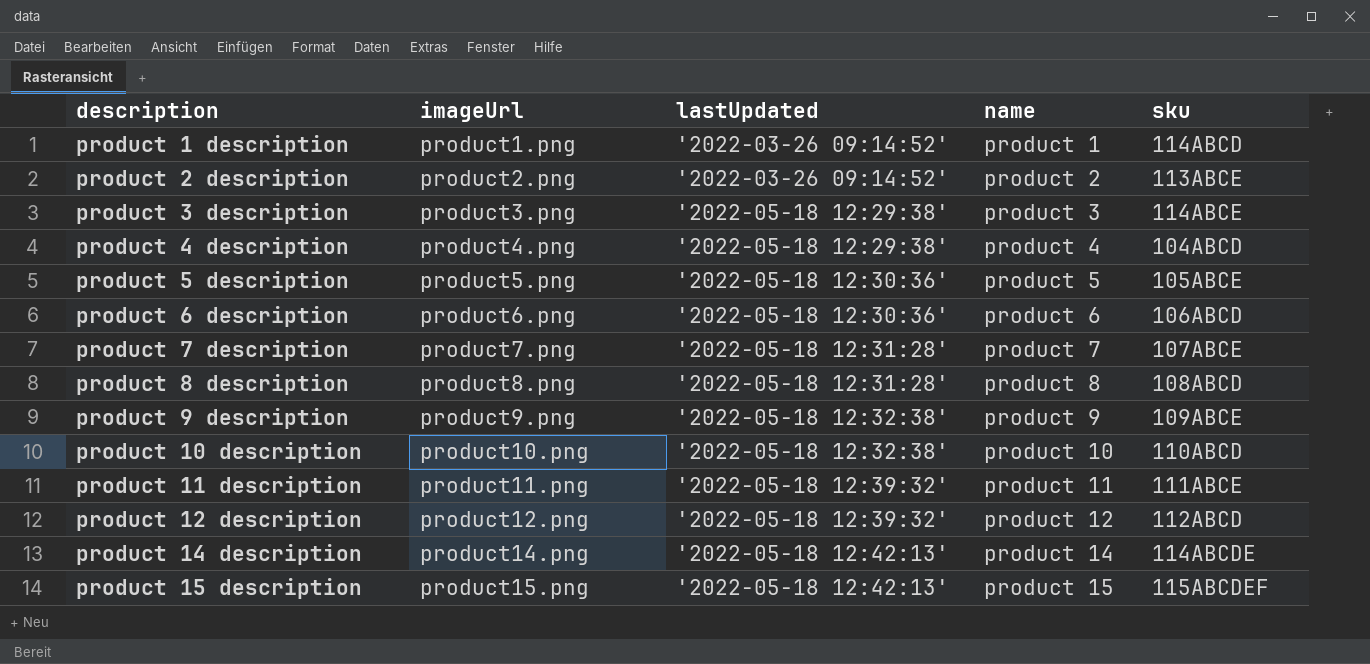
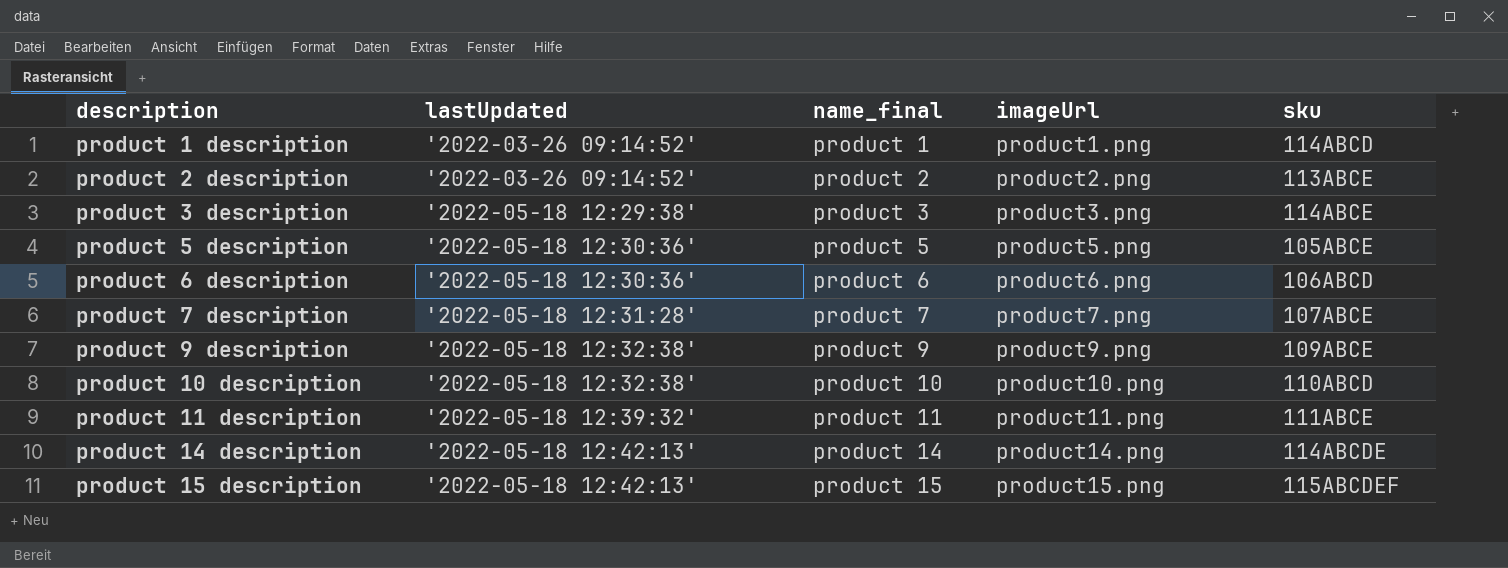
column name: name -> name_final
column imageUrl | position: 2 -> 4
row product 4 description: product4.png | '2022-05-18 12:29:38' | product 4 | 104ABCD -> none
row product 8 description: product8.png | '2022-05-18 12:31:28' | product 8 | 108ABCD -> none
row product 12 description: product12.png | '2022-05-18 12:39:32' | product 12 | 112ABCD -> none

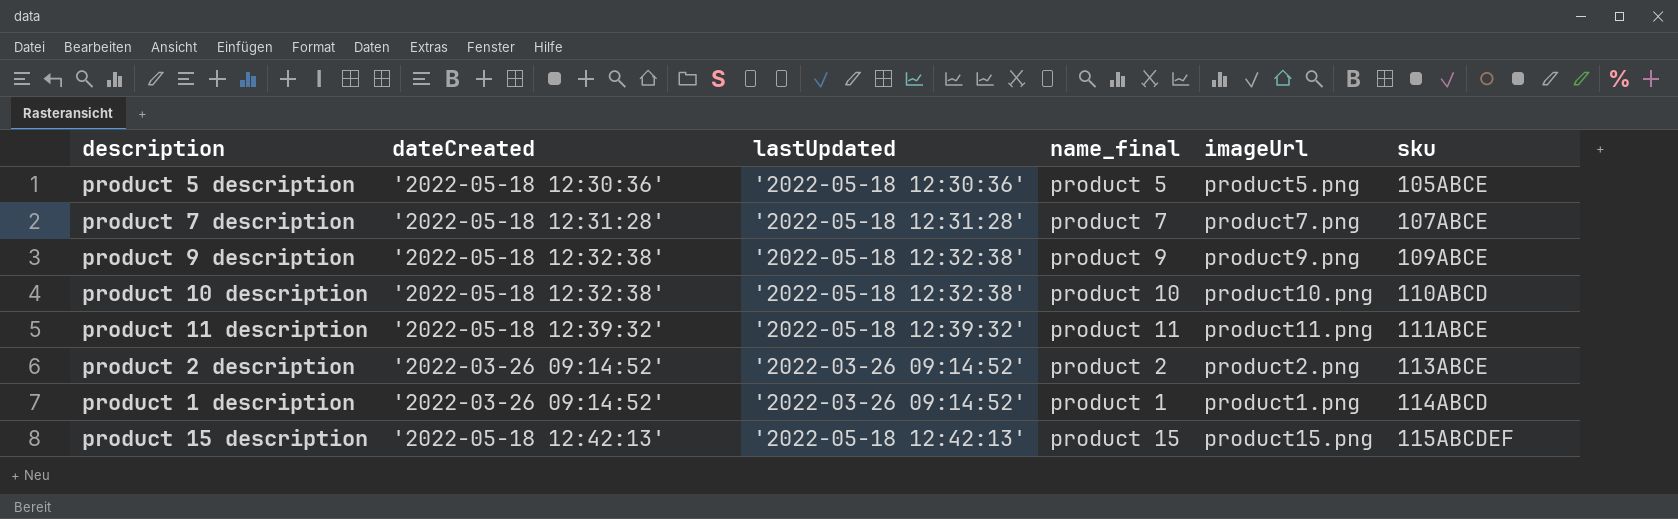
row order: description ascending -> sku ascending
column dateCreated | position: none -> 2
row product 3 description: '2022-05-18 12:29:38' | product 3 | product3.png | 114ABCE -> none
row product 6 description: '2022-05-18 12:30:36' | product 6 | product6.png | 106ABCD -> none
row product 14 description: '2022-05-18 12:42:13' | product 14 | product14.png | 114ABCDE -> none

